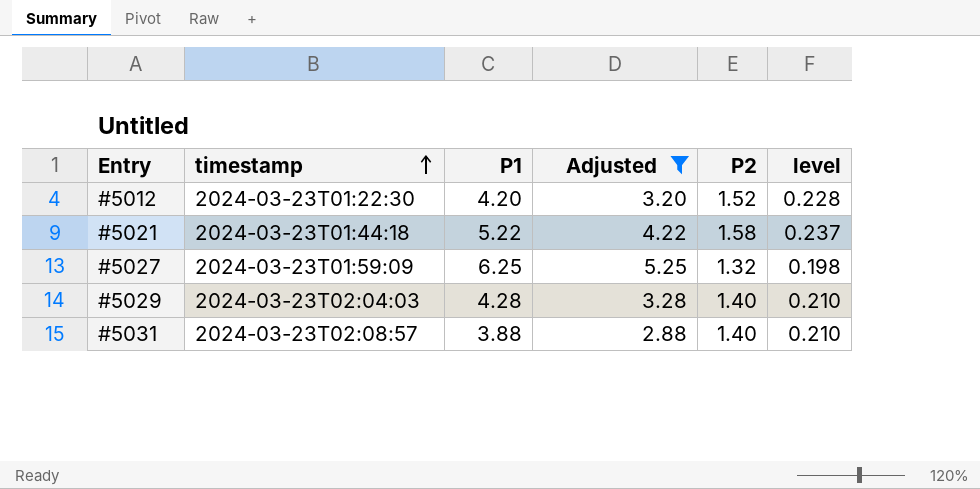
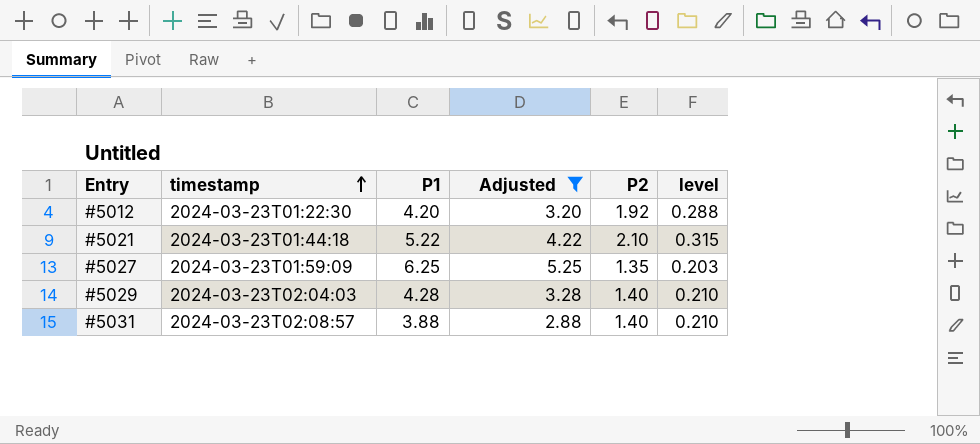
#5012 | P2: 1.52 -> 1.92
#5012 | level: 0.228 -> 0.288
#5021 | P2: 1.58 -> 2.10
#5021 | level: 0.237 -> 0.315
#5027 | P2: 1.32 -> 1.35
#5027 | level: 0.198 -> 0.203

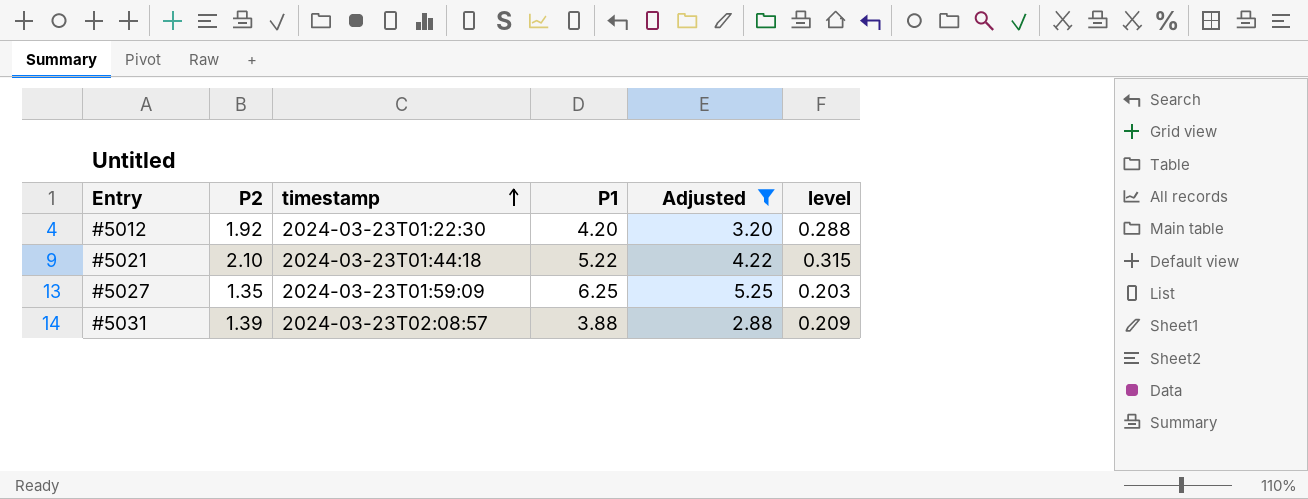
column P2 | position: 5 -> 2
row #5029: 2024-03-23T02:04:03 | 4.28 | 3.28 | 1.40 | 0.210 -> none
#5031 | P2: 1.40 -> 1.39
#5031 | level: 0.210 -> 0.209

